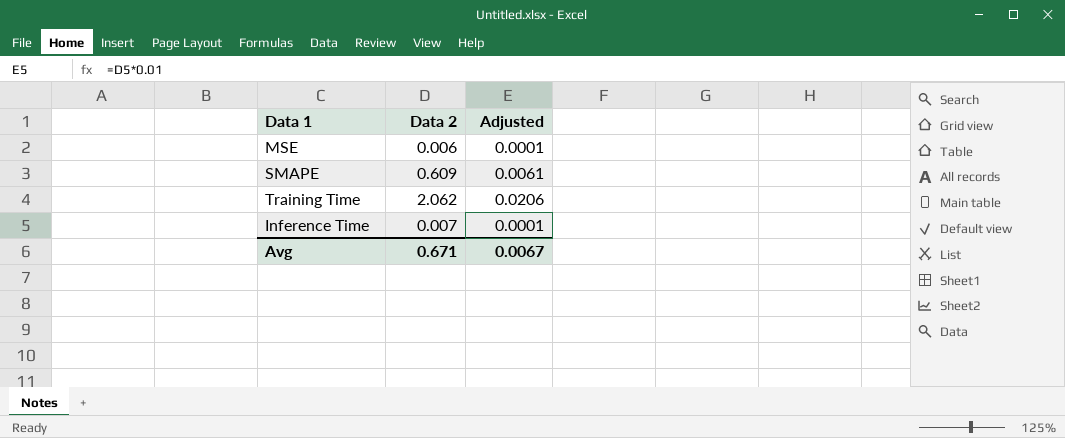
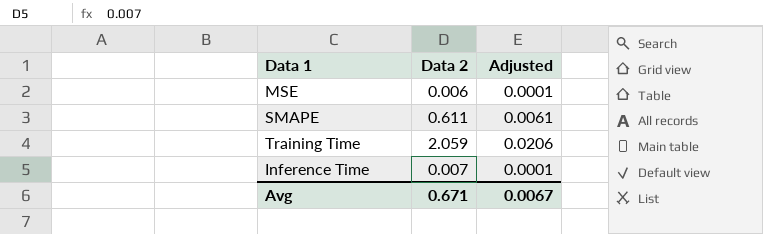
SMAPE | Data 2: 0.609 -> 0.611
Training Time | Data 2: 2.062 -> 2.059

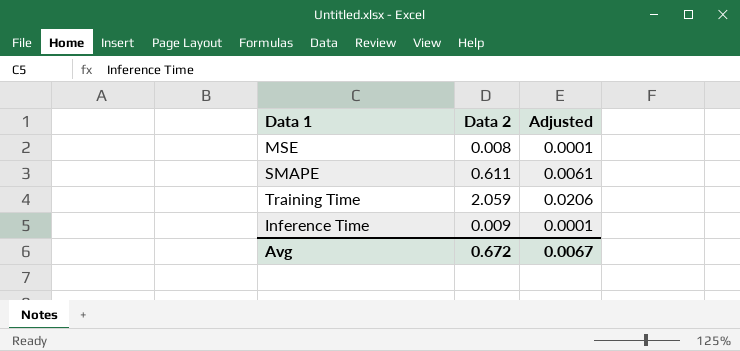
MSE | Data 2: 0.006 -> 0.008
Inference Time | Data 2: 0.007 -> 0.009
Avg | Data 2: 0.671 -> 0.672

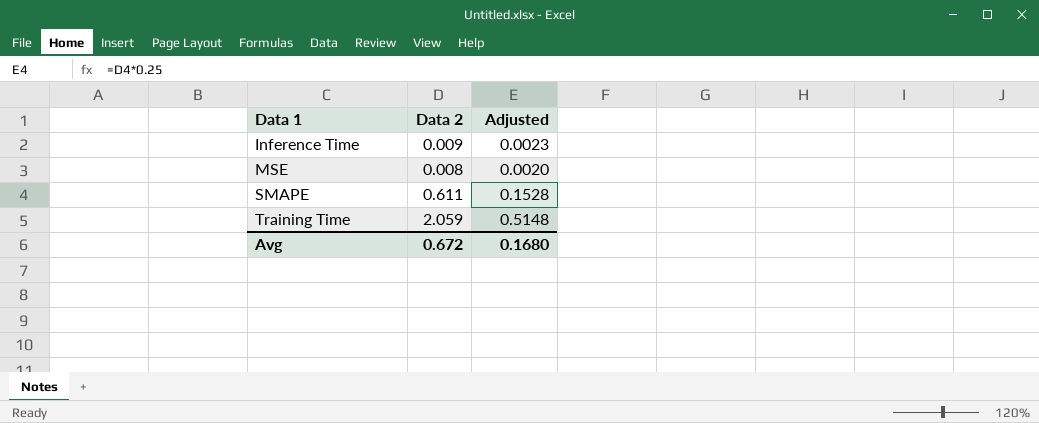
row order: none -> Data 1 ascending
column Adjusted | formula: [Data 2] * 0.01 -> [Data 2] * 0.25
Avg | Adjusted: 0.0067 -> 0.1680

